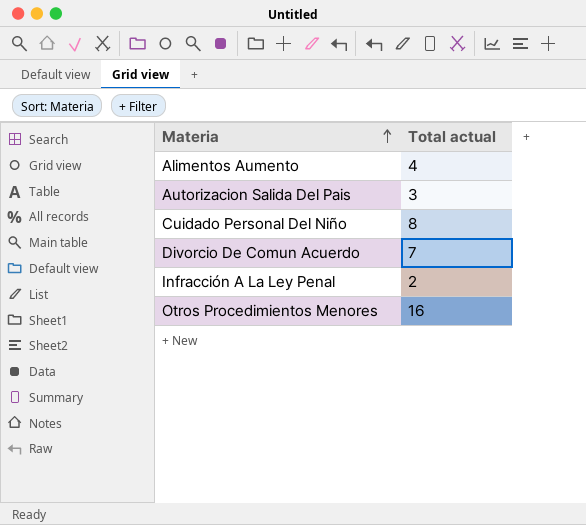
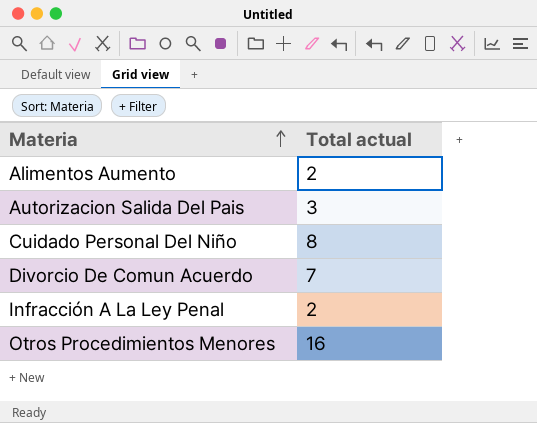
Alimentos Aumento | Total actual: 4 -> 2

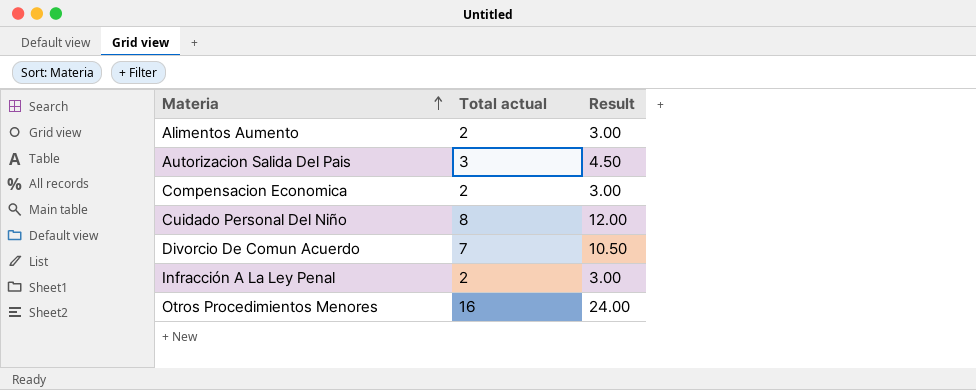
column Result | formula: none -> [Total actual] * 1.5
row Compensacion Economica: none -> 2 | 3.00

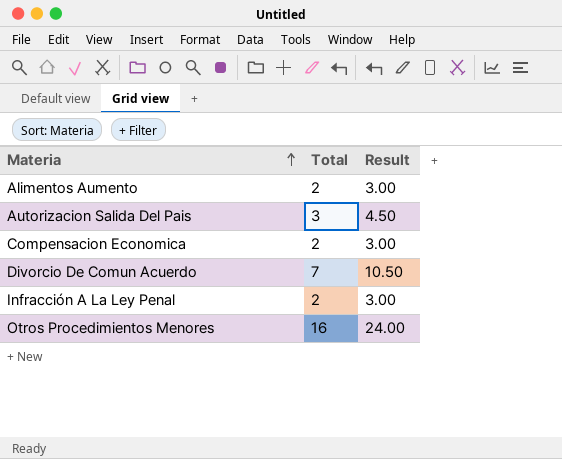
column name: Total actual -> Total
row Cuidado Personal Del Niño: 8 | 12.00 -> none

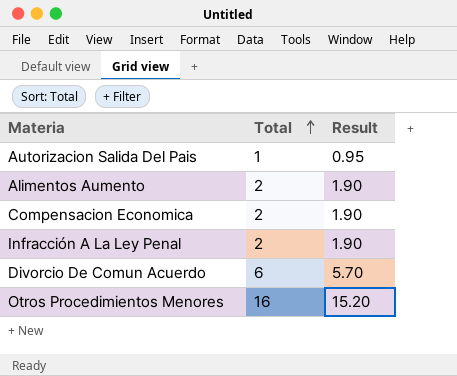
row order: Materia ascending -> Total ascending
column Result | formula: [Total] * 1.5 -> [Total] * 0.95
Autorizacion Salida Del Pais | Total: 3 -> 1
Divorcio De Comun Acuerdo | Total: 7 -> 6

